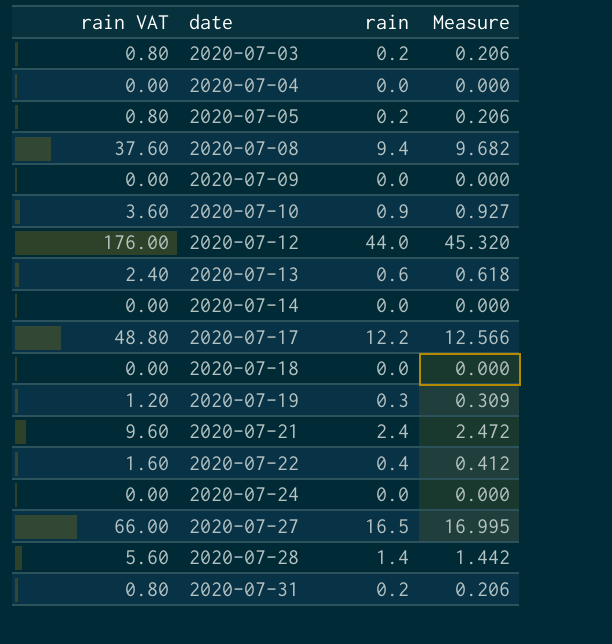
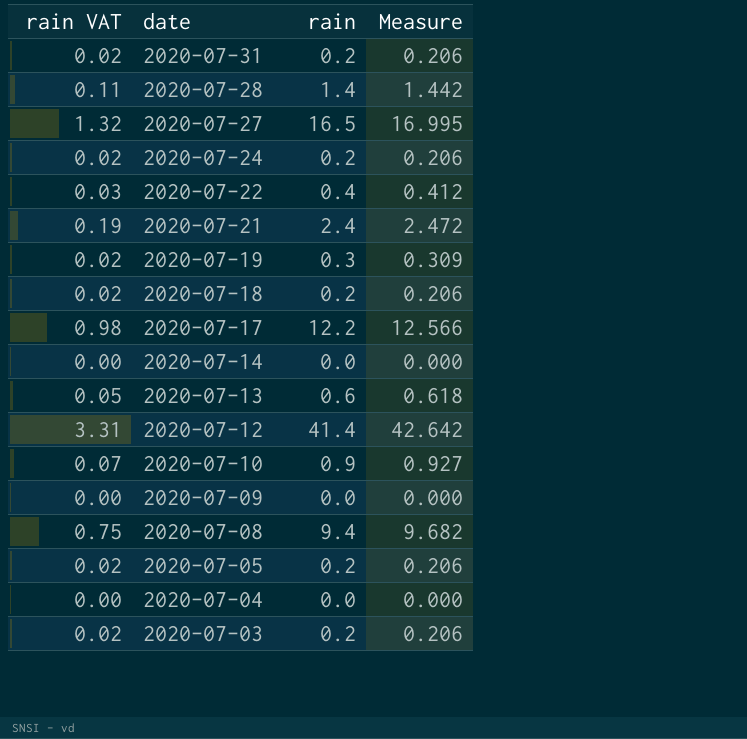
row order: date ascending -> date descending
column rain VAT | formula: [rain] * 4 -> [rain] * 0.08
2020-07-24 | rain: 0.0 -> 0.2
2020-07-24 | Measure: 0.000 -> 0.206
2020-07-18 | rain: 0.0 -> 0.2
2020-07-18 | Measure: 0.000 -> 0.206
2020-07-12 | rain: 44.0 -> 41.4
2020-07-12 | Measure: 45.320 -> 42.642

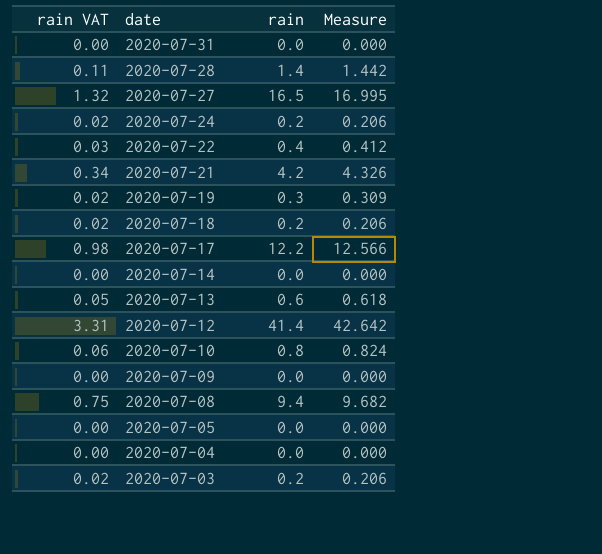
2020-07-31 | rain VAT: 0.02 -> 0.00
2020-07-31 | rain: 0.2 -> 0.0
2020-07-31 | Measure: 0.206 -> 0.000
2020-07-21 | rain VAT: 0.19 -> 0.34
2020-07-21 | rain: 2.4 -> 4.2
2020-07-21 | Measure: 2.472 -> 4.326
2020-07-10 | rain VAT: 0.07 -> 0.06
2020-07-10 | rain: 0.9 -> 0.8
2020-07-10 | Measure: 0.927 -> 0.824
2020-07-05 | rain VAT: 0.02 -> 0.00
2020-07-05 | rain: 0.2 -> 0.0
2020-07-05 | Measure: 0.206 -> 0.000

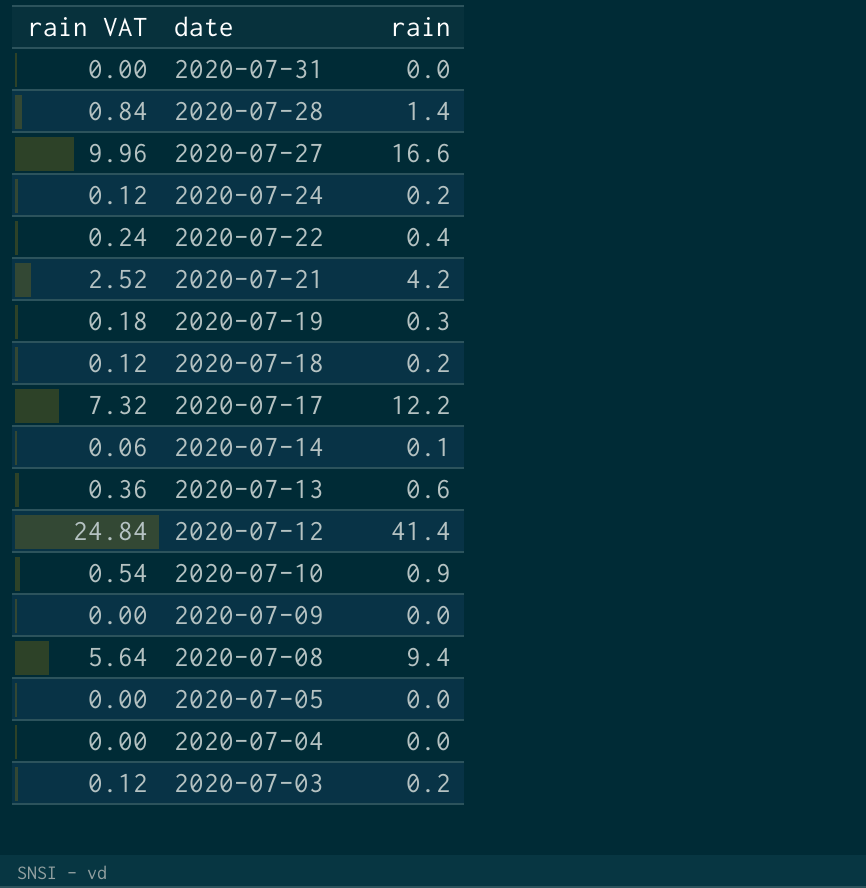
column Measure | formula: [rain] * 1.03 -> none
column rain VAT | formula: [rain] * 0.08 -> [rain] * 0.6
2020-07-27 | rain: 16.5 -> 16.6
2020-07-14 | rain: 0.0 -> 0.1
2020-07-10 | rain: 0.8 -> 0.9

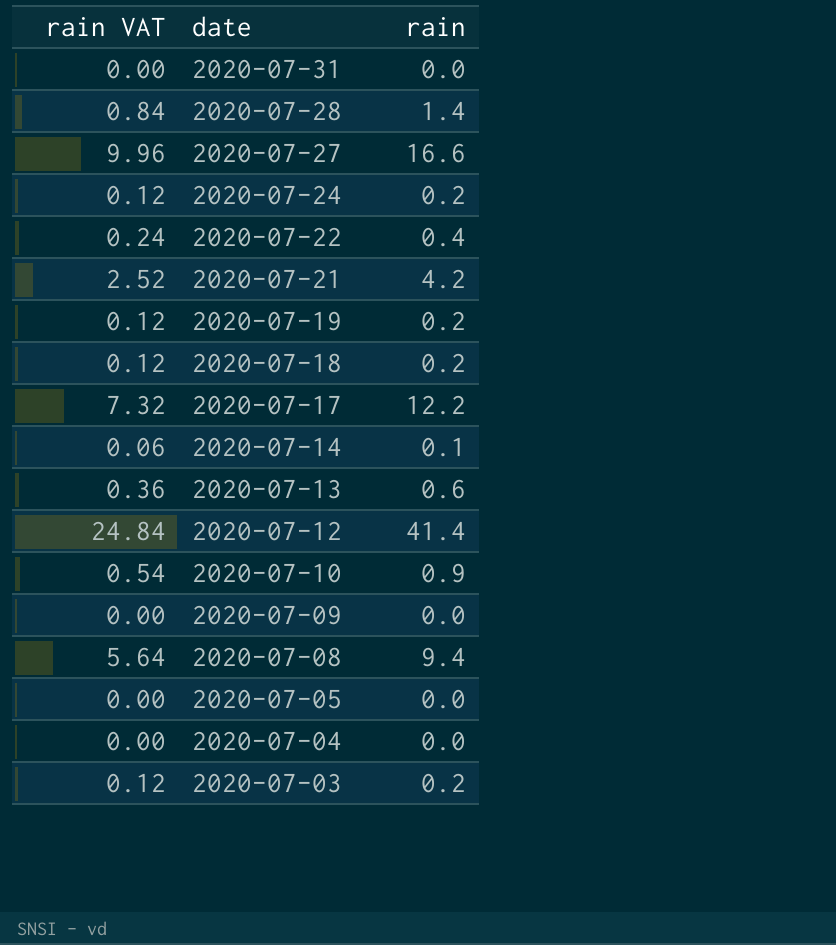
2020-07-19 | rain VAT: 0.18 -> 0.12
2020-07-19 | rain: 0.3 -> 0.2

